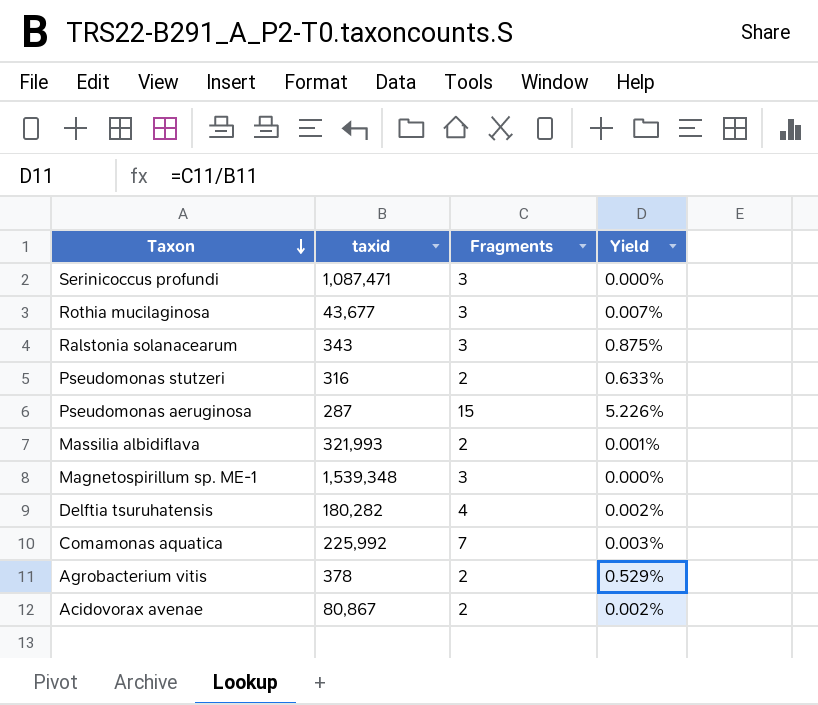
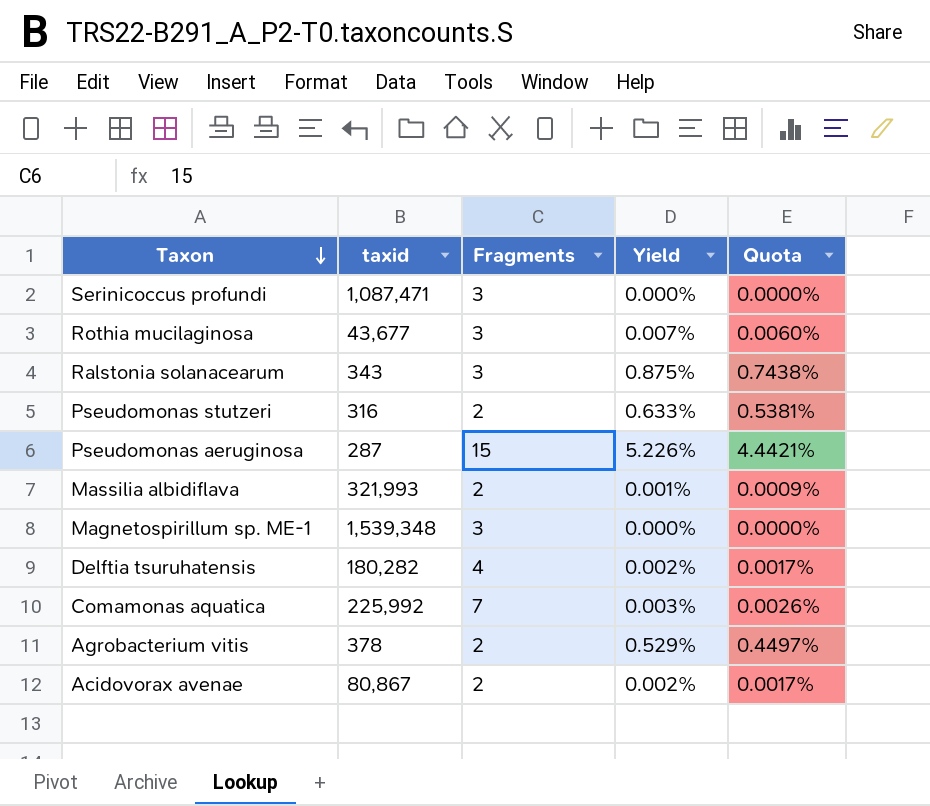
column Quota | formula: none -> [Yield] * 0.85

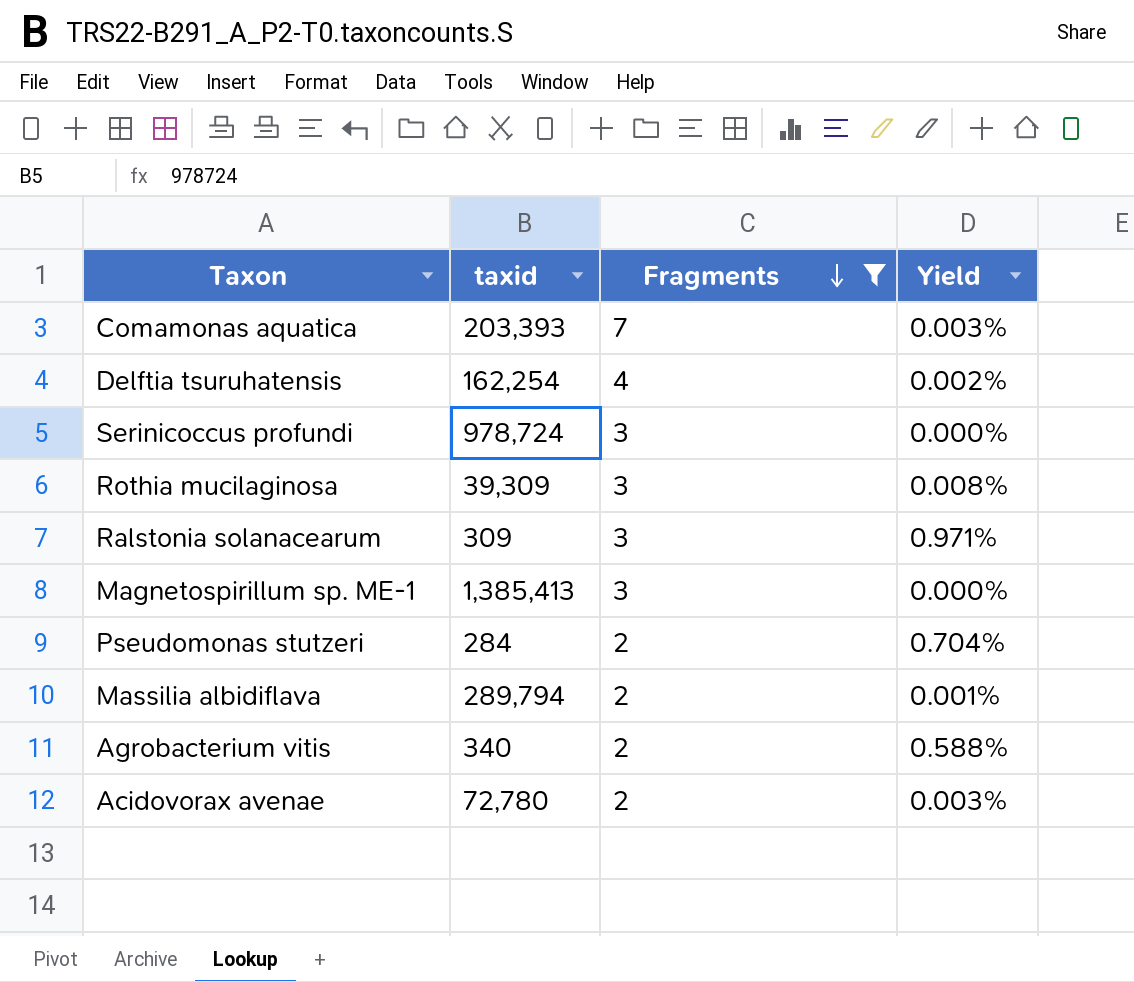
filter: none -> Fragments != 15
row order: Taxon descending -> Fragments descending
column Quota | formula: [Yield] * 0.85 -> none
Comamonas aquatica | taxid: 225,992 -> 203,393
Delftia tsuruhatensis | taxid: 180,282 -> 162,254
Serinicoccus profundi | taxid: 1,087,471 -> 978,724
Rothia mucilaginosa | taxid: 43,677 -> 39,309
Rothia mucilaginosa | Yield: 0.007% -> 0.008%
Ralstonia solanacearum | taxid: 343 -> 309
Ralstonia solanacearum | Yield: 0.875% -> 0.971%
Magnetospirillum sp. ME-1 | taxid: 1,539,348 -> 1,385,413
Pseudomonas stutzeri | taxid: 316 -> 284
Pseudomonas stutzeri | Yield: 0.633% -> 0.704%
Massilia albidiflava | taxid: 321,993 -> 289,794
Agrobacterium vitis | taxid: 378 -> 340
Agrobacterium vitis | Yield: 0.529% -> 0.588%
Acidovorax avenae | taxid: 80,867 -> 72,780
Acidovorax avenae | Yield: 0.002% -> 0.003%

